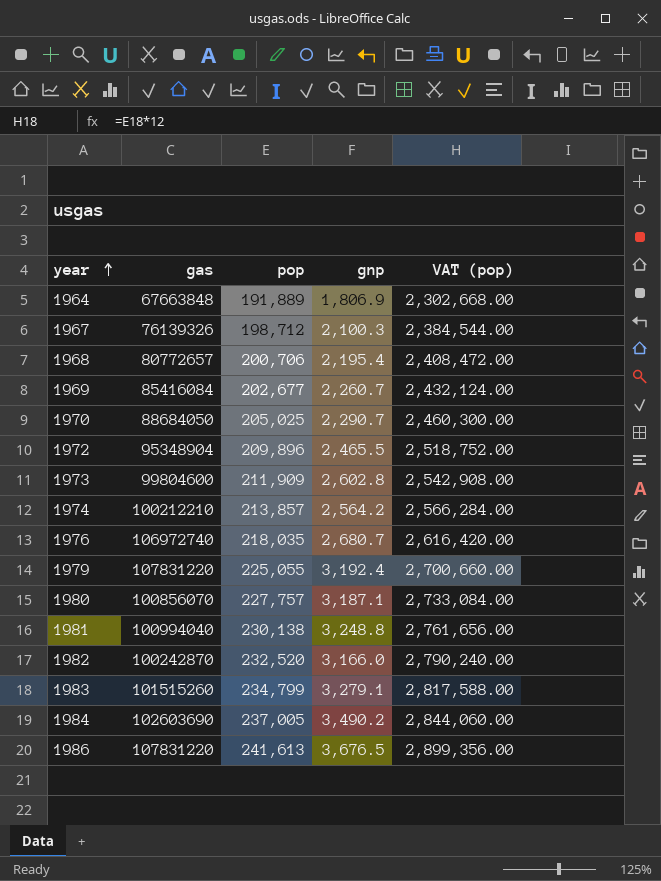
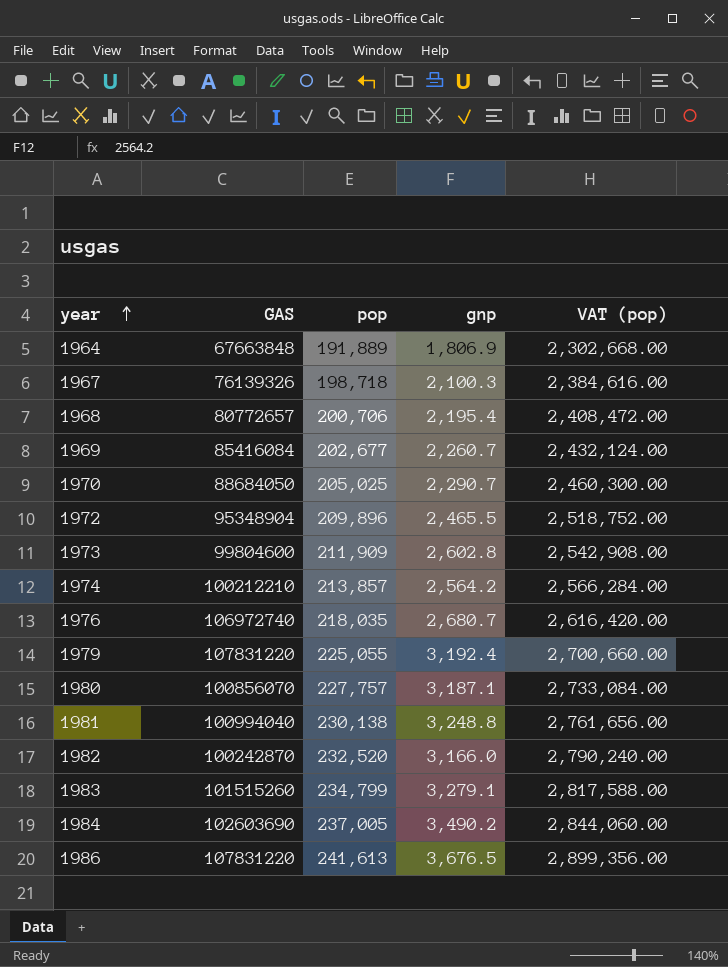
column name: gas -> GAS
1967 | pop: 198,712 -> 198,718
1967 | VAT (pop): 2,384,544.00 -> 2,384,616.00

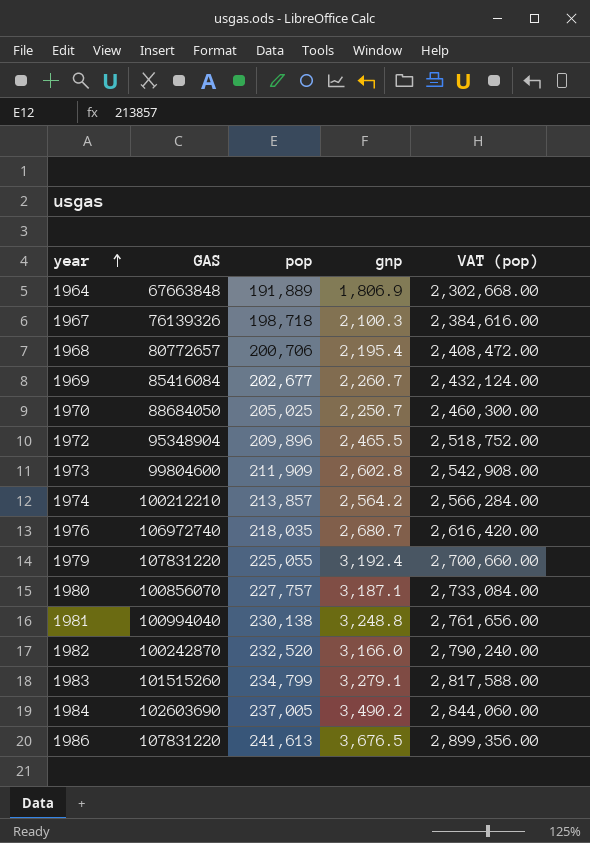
1970 | gnp: 2,290.7 -> 2,250.7

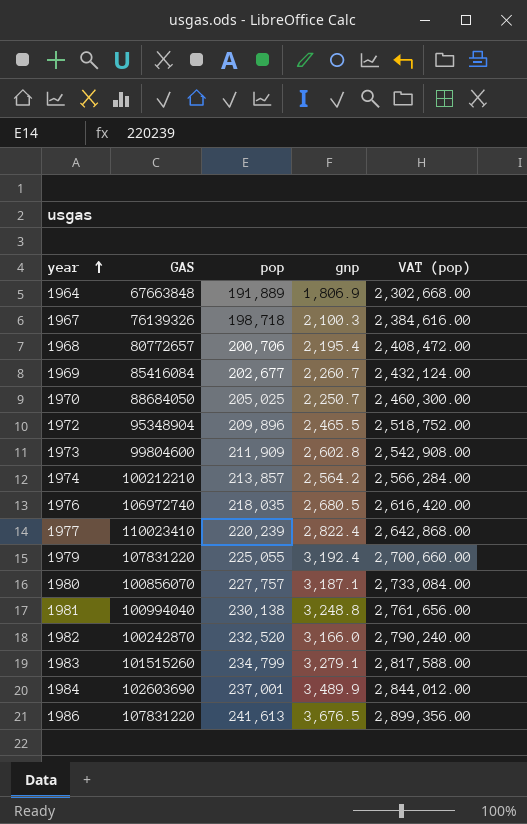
1976 | gnp: 2,680.7 -> 2,680.5
row 1977: none -> 110023410 | 220,239 | 2,822.4 | 2,642,868.00
1984 | pop: 237,005 -> 237,001
1984 | gnp: 3,490.2 -> 3,489.9
1984 | VAT (pop): 2,844,060.00 -> 2,844,012.00

